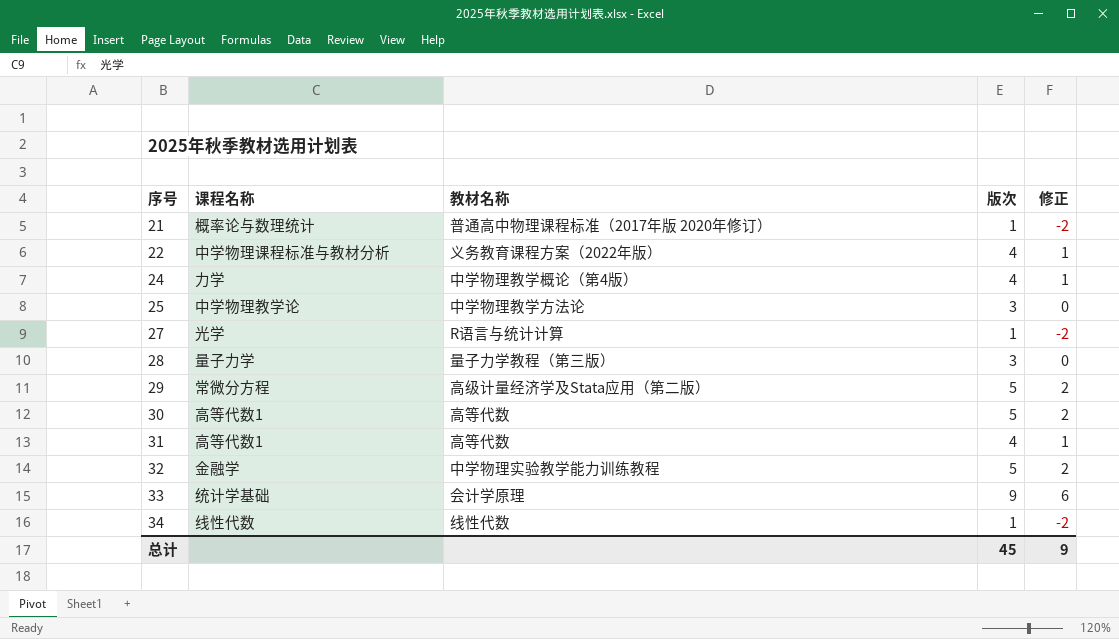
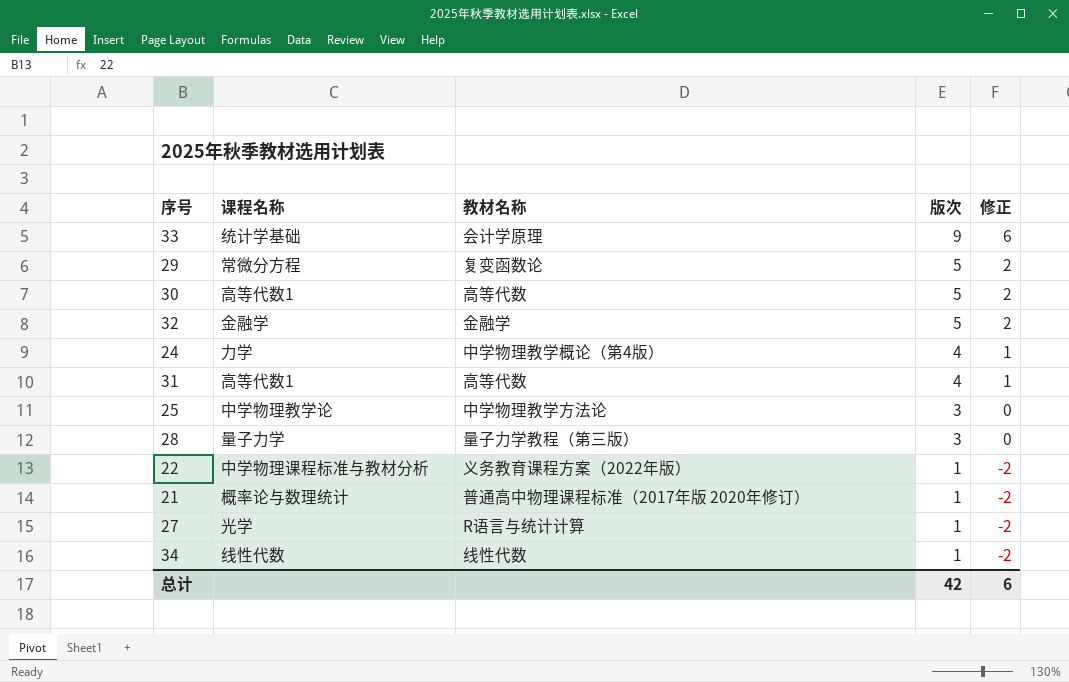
row order: 序号 ascending -> 版次 descending
29 | 教材名称: 高级计量经济学及Stata应用（第二版） -> 复变函数论
32 | 教材名称: 中学物理实验教学能力训练教程 -> 金融学
22 | 版次: 4 -> 1
22 | 修正: 1 -> -2
总计 | 版次: 45 -> 42
总计 | 修正: 9 -> 6

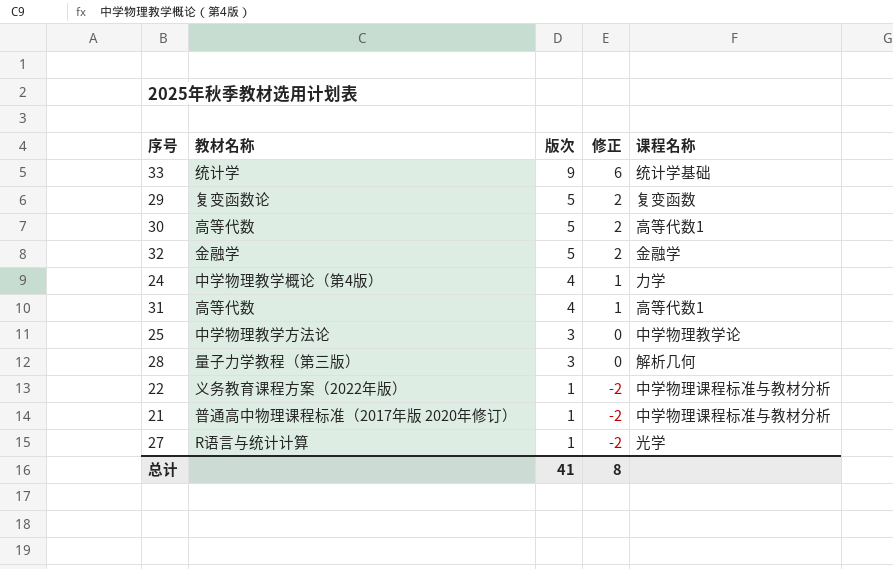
column 课程名称 | position: 2 -> 5
row 34: 线性代数 | 线性代数 | 1 | -2 -> none
33 | 教材名称: 会计学原理 -> 统计学
29 | 课程名称: 常微分方程 -> 复变函数
28 | 课程名称: 量子力学 -> 解析几何
21 | 课程名称: 概率论与数理统计 -> 中学物理课程标准与教材分析
总计 | 版次: 42 -> 41
总计 | 修正: 6 -> 8

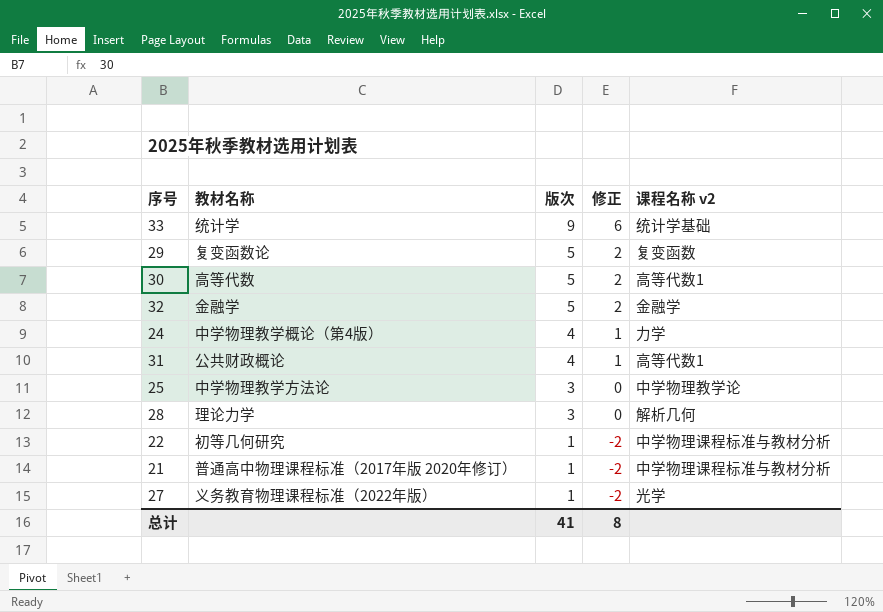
column name: 课程名称 -> 课程名称 v2
31 | 教材名称: 高等代数 -> 公共财政概论
28 | 教材名称: 量子力学教程（第三版） -> 理论力学
22 | 教材名称: 义务教育课程方案（2022年版） -> 初等几何研究
27 | 教材名称: R语言与统计计算 -> 义务教育物理课程标准（2022年版）

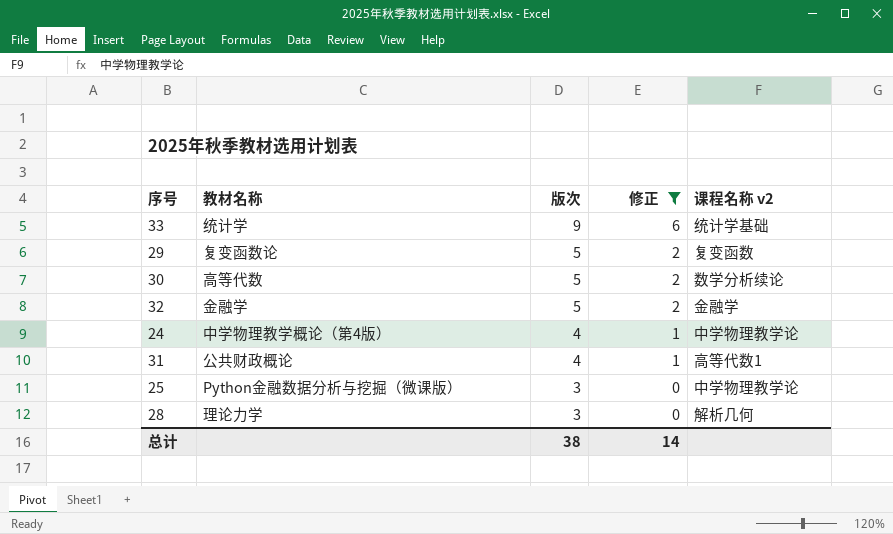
filter: none -> 修正 != -2
30 | 课程名称 v2: 高等代数1 -> 数学分析续论
24 | 课程名称 v2: 力学 -> 中学物理教学论
25 | 教材名称: 中学物理教学方法论 -> Python金融数据分析与挖掘（微课版）
总计 | 版次: 41 -> 38
总计 | 修正: 8 -> 14

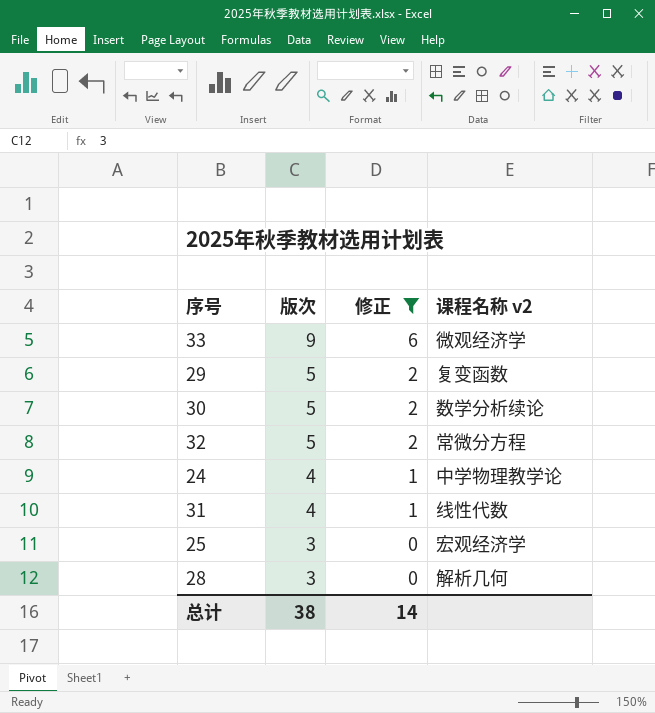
column 教材名称 | position: 2 -> none
33 | 课程名称 v2: 统计学基础 -> 微观经济学
32 | 课程名称 v2: 金融学 -> 常微分方程
31 | 课程名称 v2: 高等代数1 -> 线性代数
25 | 课程名称 v2: 中学物理教学论 -> 宏观经济学

